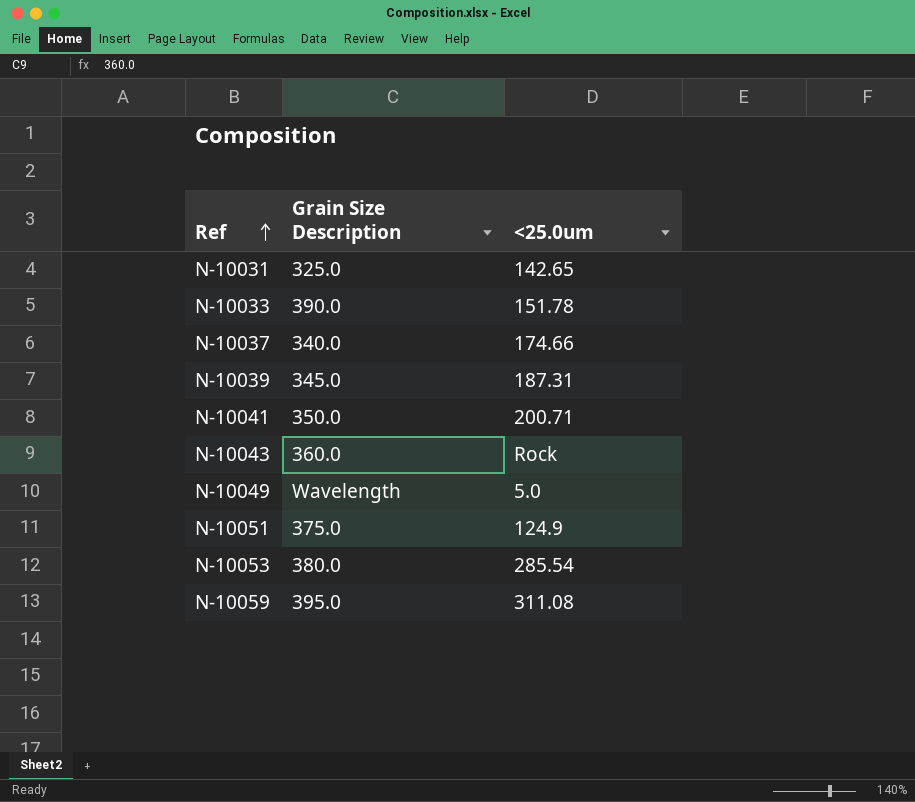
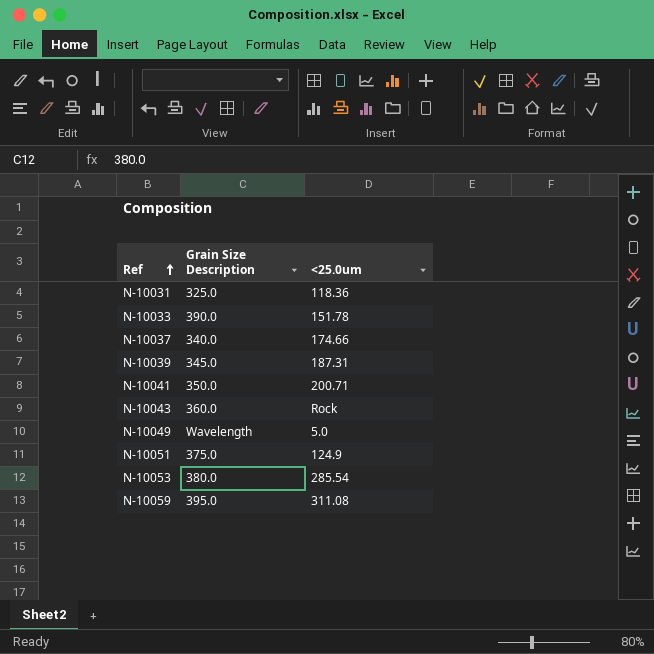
N-10031 | <25.0um: 142.65 -> 118.36

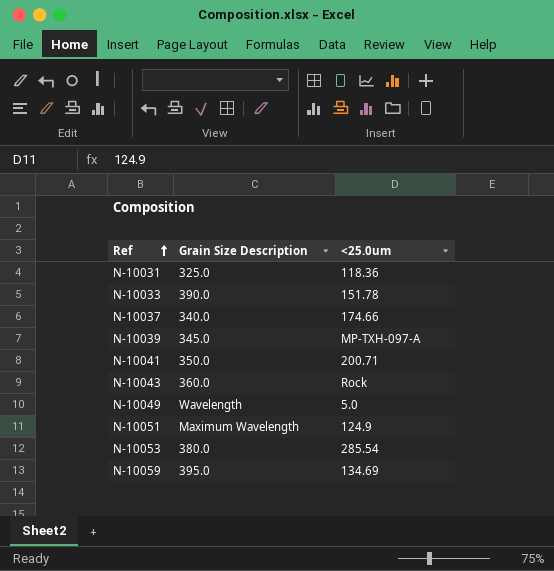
N-10039 | <25.0um: 187.31 -> MP-TXH-097-A
N-10051 | Grain Size Description: 375.0 -> Maximum Wavelength
N-10059 | <25.0um: 311.08 -> 134.69

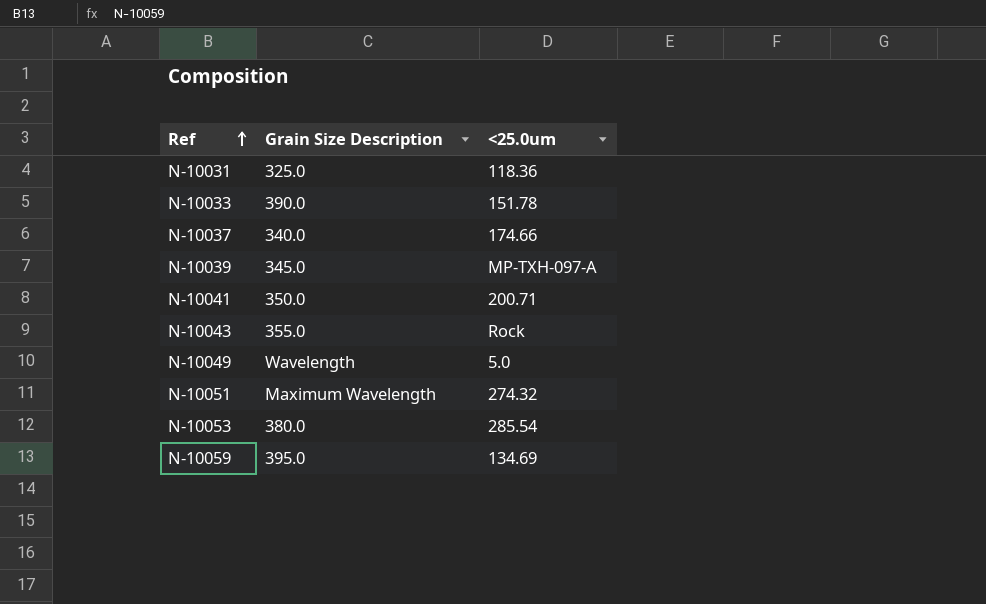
N-10043 | Grain Size Description: 360.0 -> 355.0
N-10051 | <25.0um: 124.9 -> 274.32

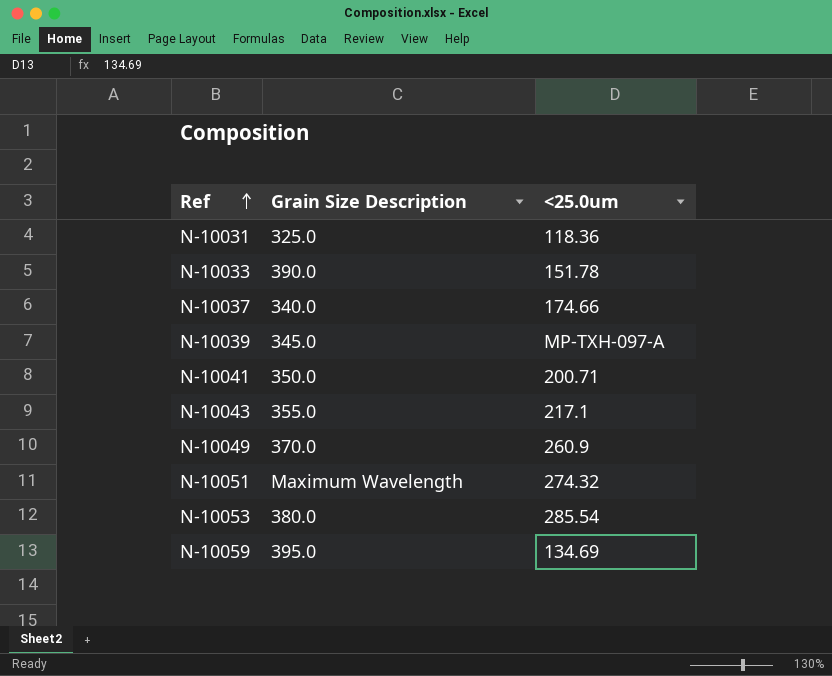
N-10043 | <25.0um: Rock -> 217.1
N-10049 | Grain Size Description: Wavelength -> 370.0
N-10049 | <25.0um: 5.0 -> 260.9

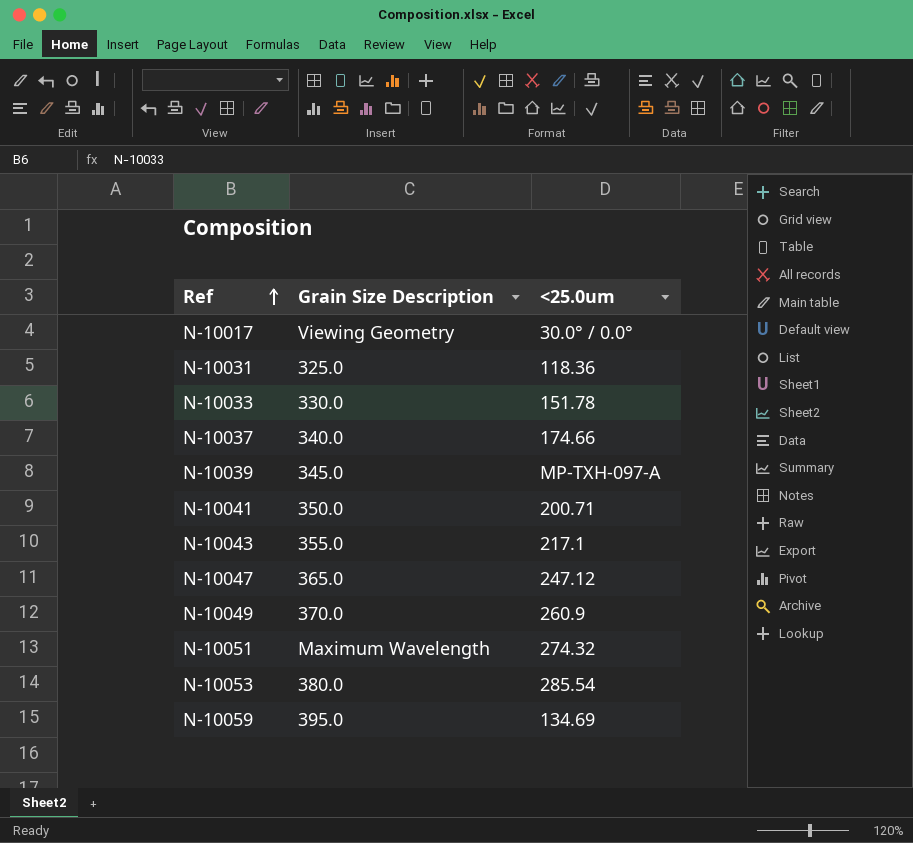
row N-10017: none -> Viewing Geometry | 30.0° / 0.0°
N-10033 | Grain Size Description: 390.0 -> 330.0
row N-10047: none -> 365.0 | 247.12

